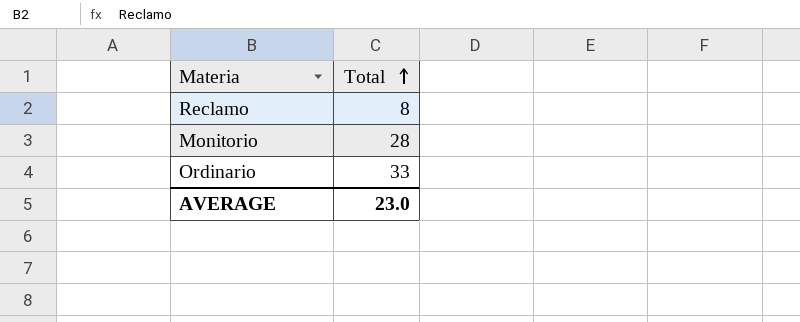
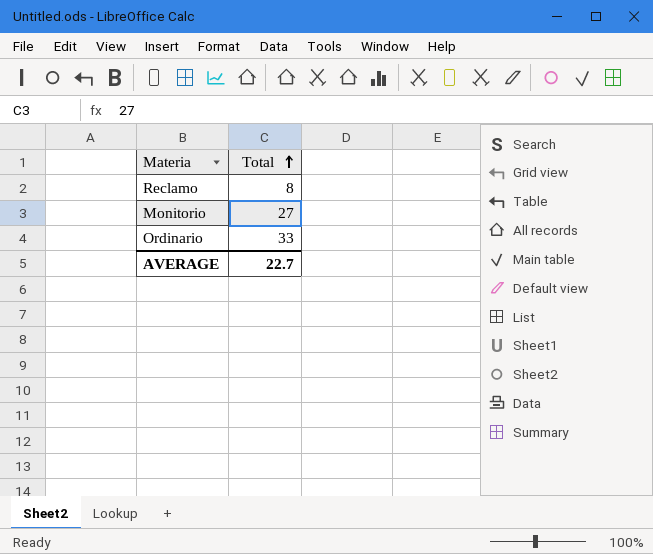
Monitorio | Total: 28 -> 27
AVERAGE | Total: 23.0 -> 22.7

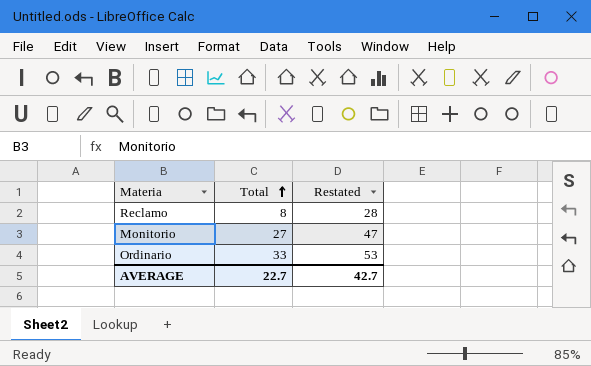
column Restated | formula: none -> [Total] + 20

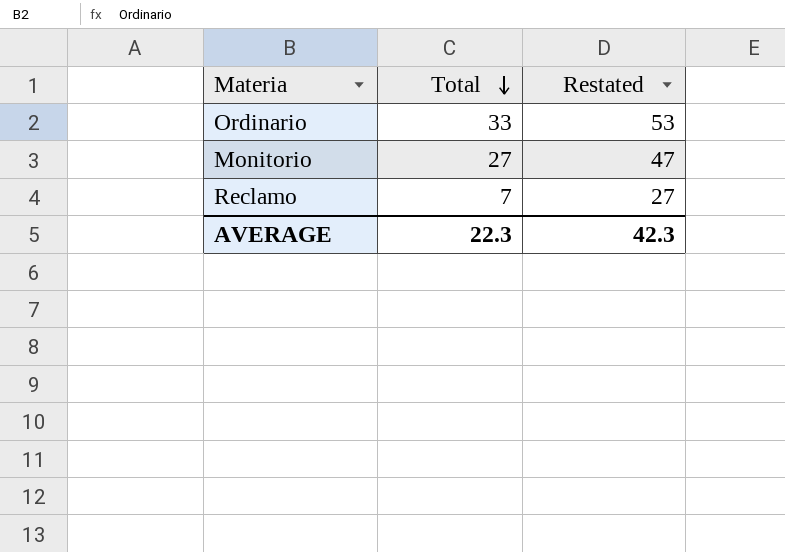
row order: Total ascending -> Total descending
Reclamo | Total: 8 -> 7
Reclamo | Restated: 28 -> 27
AVERAGE | Total: 22.7 -> 22.3
AVERAGE | Restated: 42.7 -> 42.3

